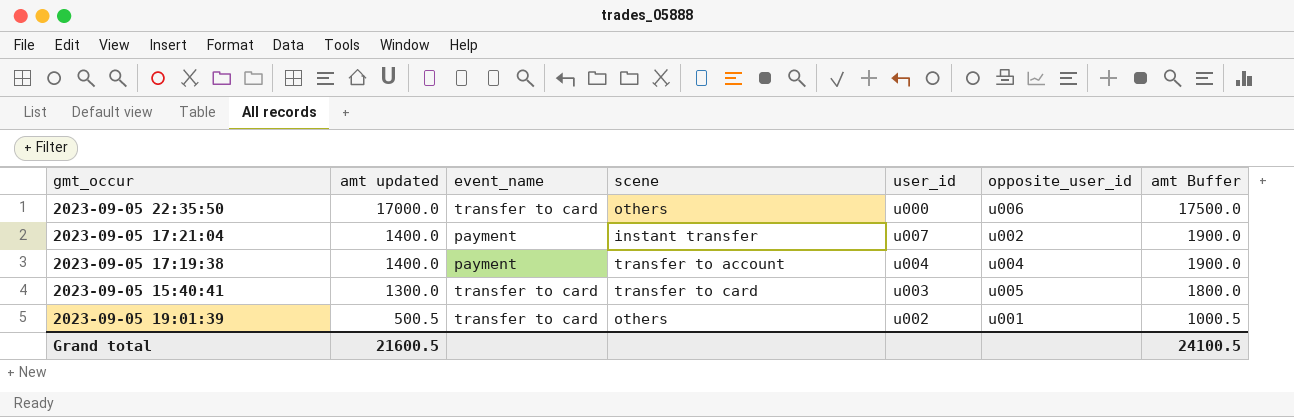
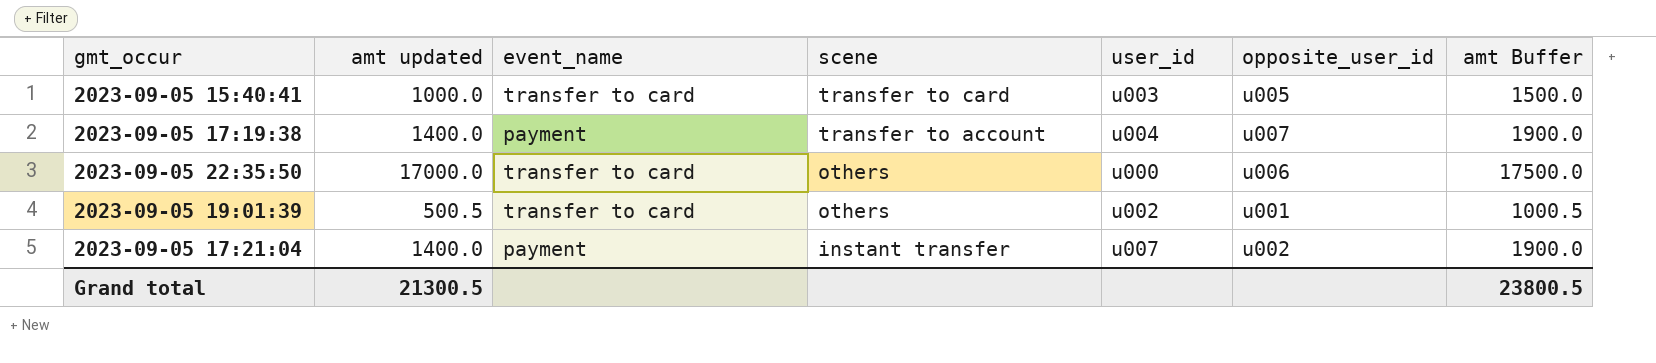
row order: amt updated descending -> scene descending
2023-09-05 15:40:41 | amt updated: 1300.0 -> 1000.0
2023-09-05 15:40:41 | amt Buffer: 1800.0 -> 1500.0
2023-09-05 17:19:38 | opposite_user_id: u004 -> u007
Grand total | amt updated: 21600.5 -> 21300.5
Grand total | amt Buffer: 24100.5 -> 23800.5

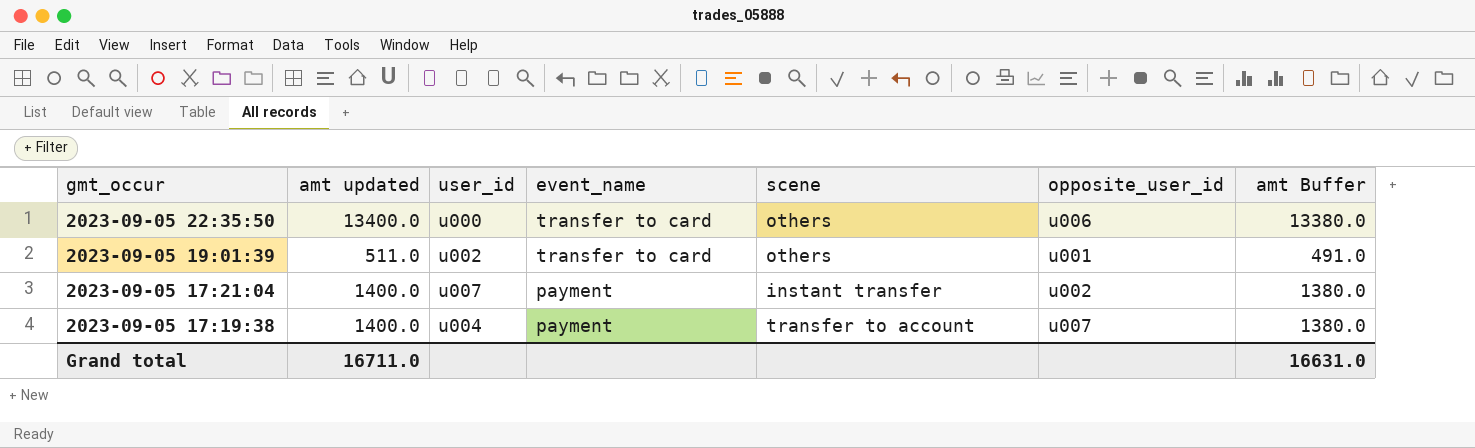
row order: scene descending -> gmt_occur descending
column user_id | position: 5 -> 3
column amt Buffer | formula: [amt updated] + 500 -> [amt updated] - 20
row 2023-09-05 15:40:41: 1000.0 | transfer to card | transfer to card | u003 | u005 | 1500.0 -> none
2023-09-05 22:35:50 | amt updated: 17000.0 -> 13400.0
2023-09-05 19:01:39 | amt updated: 500.5 -> 511.0
Grand total | amt updated: 21300.5 -> 16711.0
Grand total | amt Buffer: 23800.5 -> 16631.0

